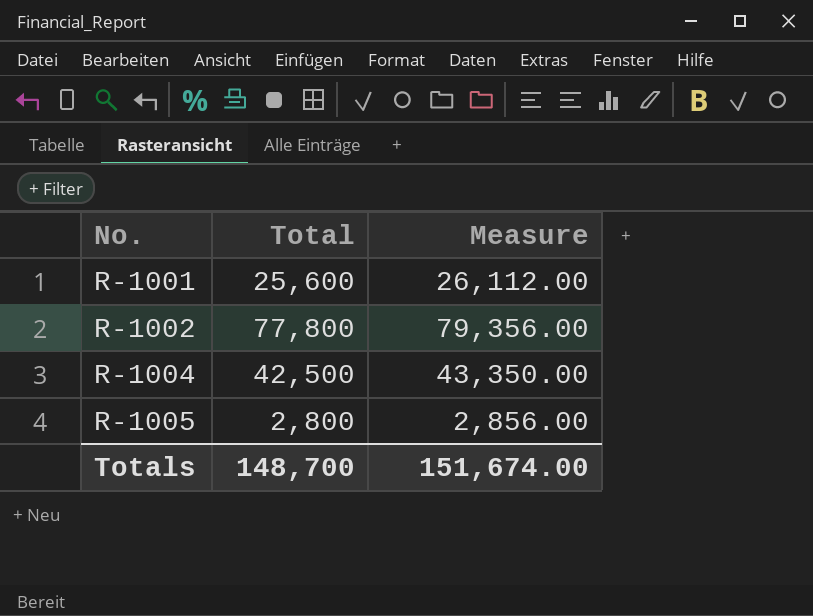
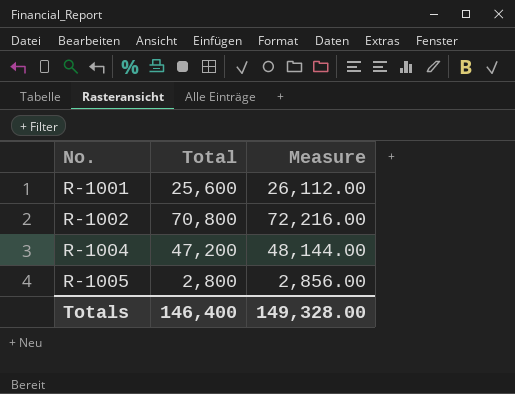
R-1002 | Total: 77,800 -> 70,800
R-1002 | Measure: 79,356.00 -> 72,216.00
R-1004 | Total: 42,500 -> 47,200
R-1004 | Measure: 43,350.00 -> 48,144.00
Totals | Total: 148,700 -> 146,400
Totals | Measure: 151,674.00 -> 149,328.00

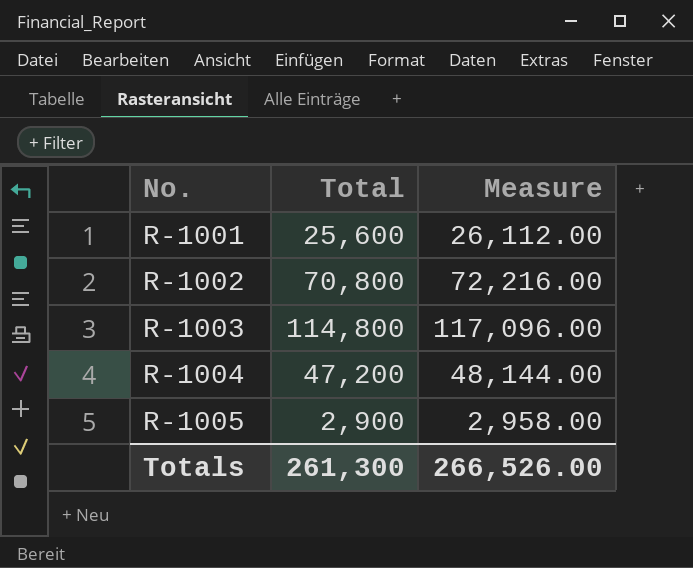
row R-1003: none -> 114,800 | 117,096.00
R-1005 | Total: 2,800 -> 2,900
R-1005 | Measure: 2,856.00 -> 2,958.00
Totals | Total: 146,400 -> 261,300
Totals | Measure: 149,328.00 -> 266,526.00

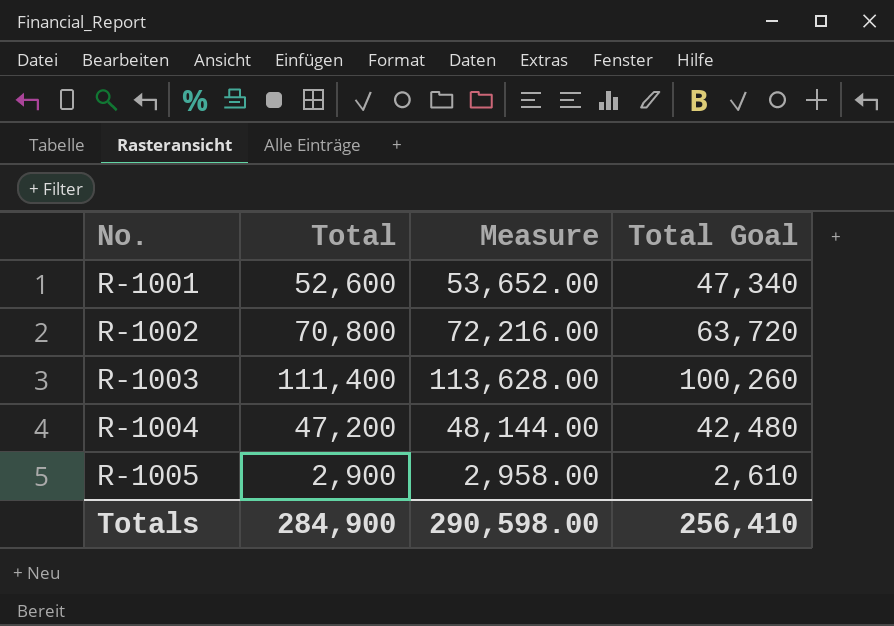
column Total Goal | formula: none -> [Total] * 0.9
R-1001 | Total: 25,600 -> 52,600
R-1001 | Measure: 26,112.00 -> 53,652.00
R-1003 | Total: 114,800 -> 111,400
R-1003 | Measure: 117,096.00 -> 113,628.00
Totals | Total: 261,300 -> 284,900
Totals | Measure: 266,526.00 -> 290,598.00

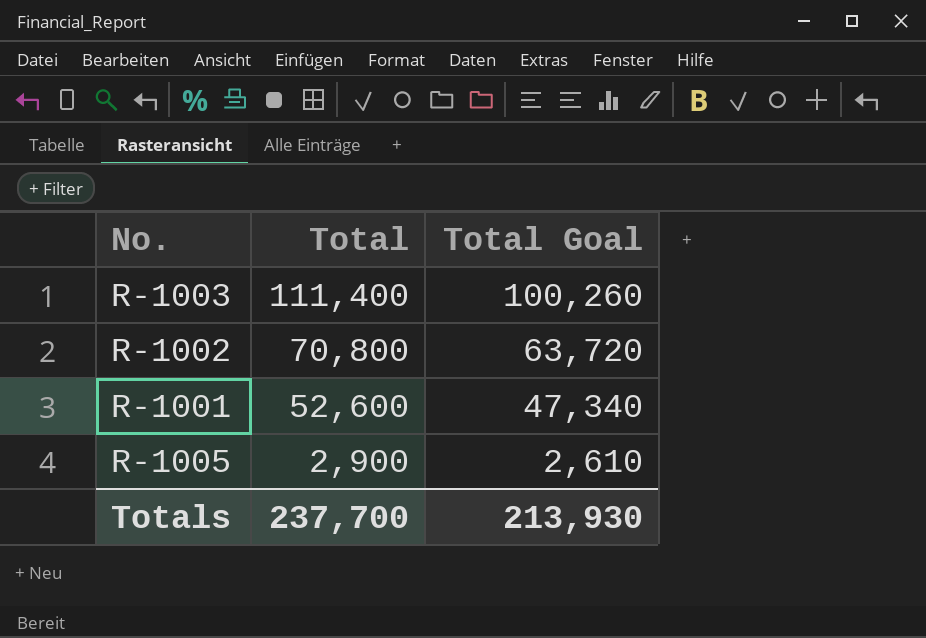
row order: No. ascending -> Total descending
column Measure | formula: [Total] * 1.02 -> none
row R-1004: 47,200 | 48,144.00 | 42,480 -> none
Totals | Total: 284,900 -> 237,700
Totals | Total Goal: 256,410 -> 213,930

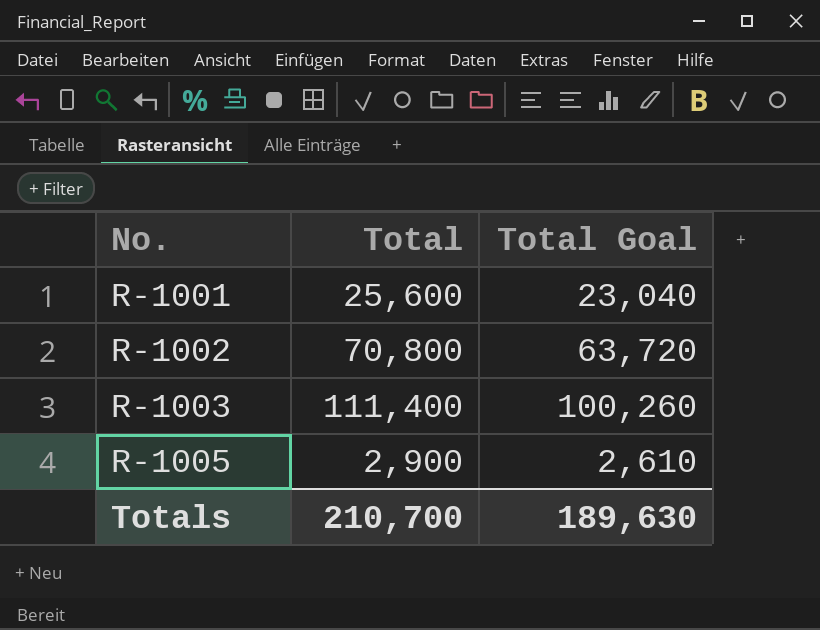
row order: Total descending -> No. ascending
R-1001 | Total: 52,600 -> 25,600
R-1001 | Total Goal: 47,340 -> 23,040
Totals | Total: 237,700 -> 210,700
Totals | Total Goal: 213,930 -> 189,630

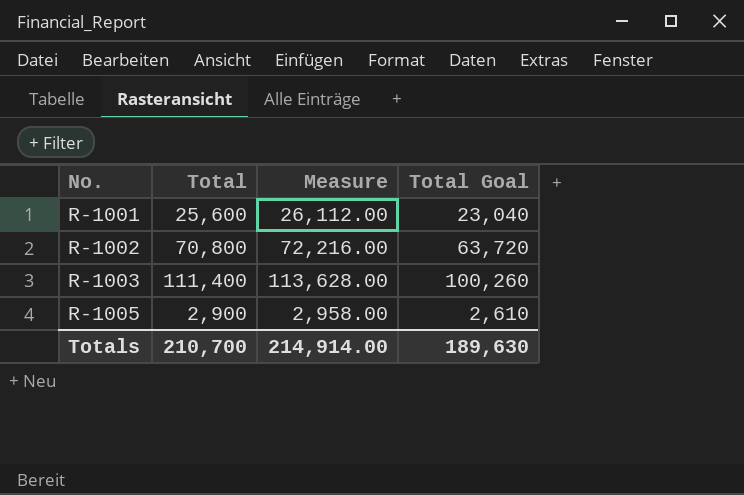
column Measure | formula: none -> [Total] * 1.02

